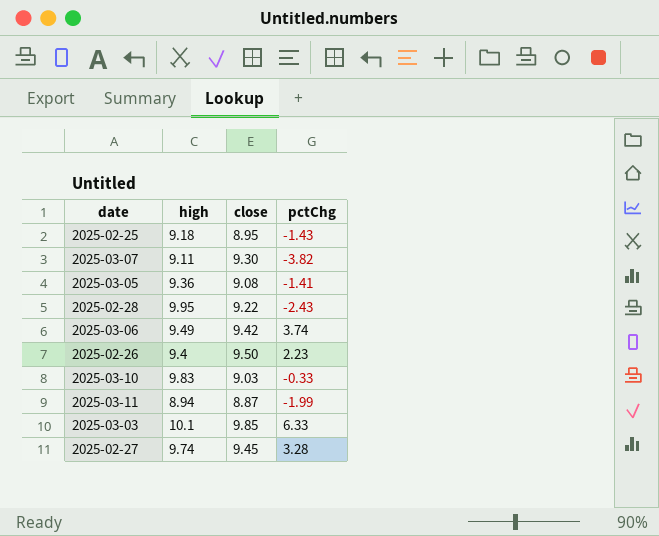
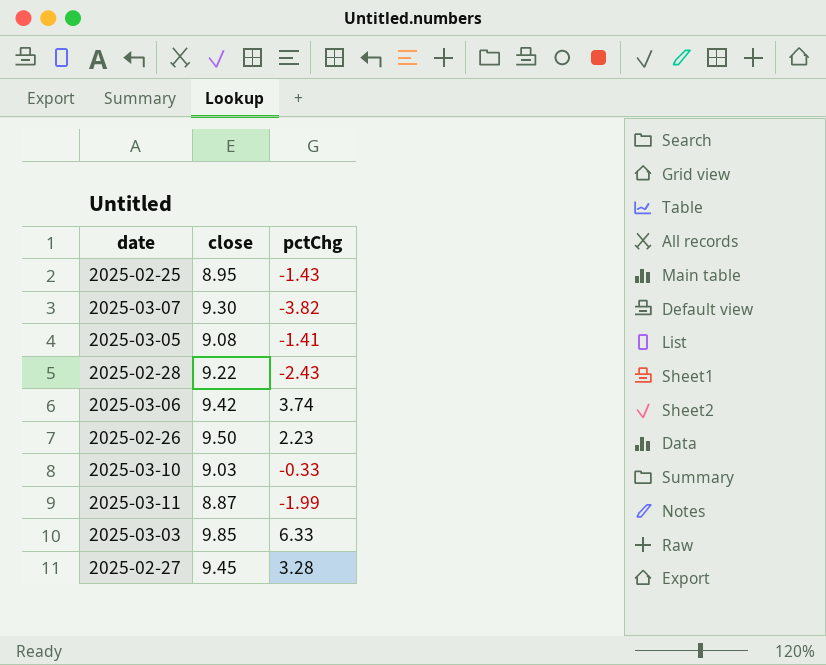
column high | position: 2 -> none

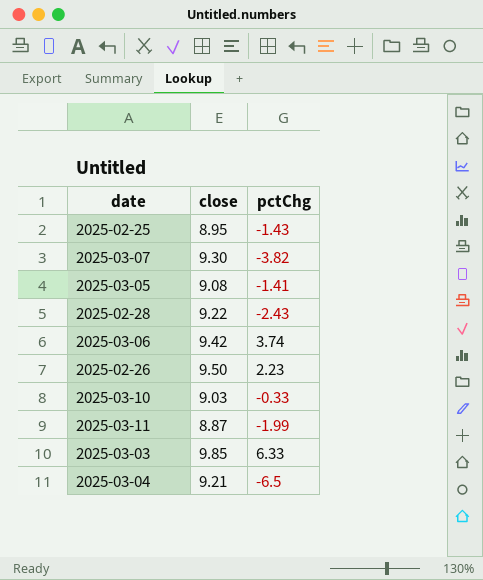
row 2025-02-27: 9.45 | 3.28 -> none
row 2025-03-04: none -> 9.21 | -6.5

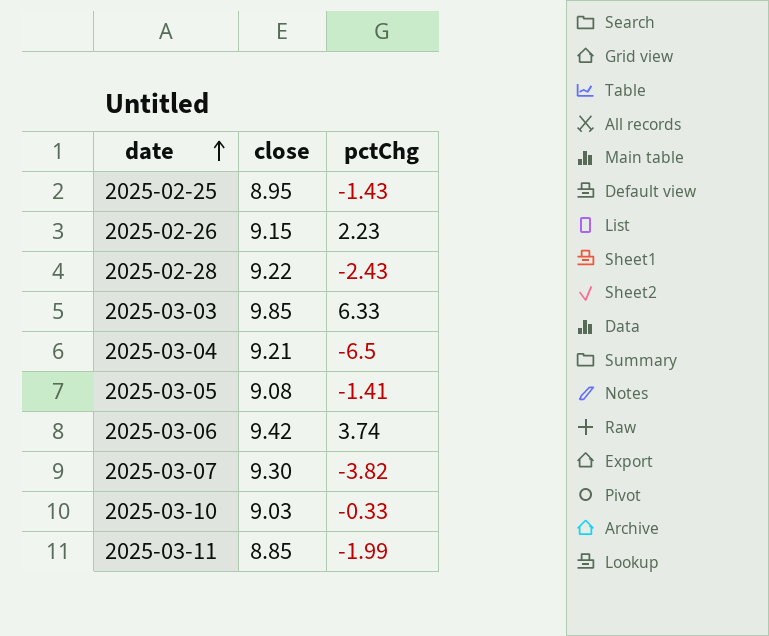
row order: none -> date ascending
2025-02-26 | close: 9.50 -> 9.15
2025-03-11 | close: 8.87 -> 8.85

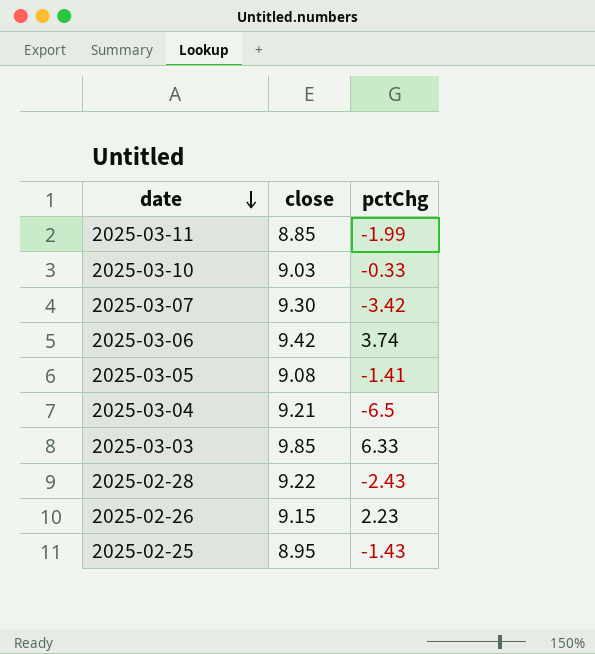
row order: date ascending -> date descending
2025-03-07 | pctChg: -3.82 -> -3.42

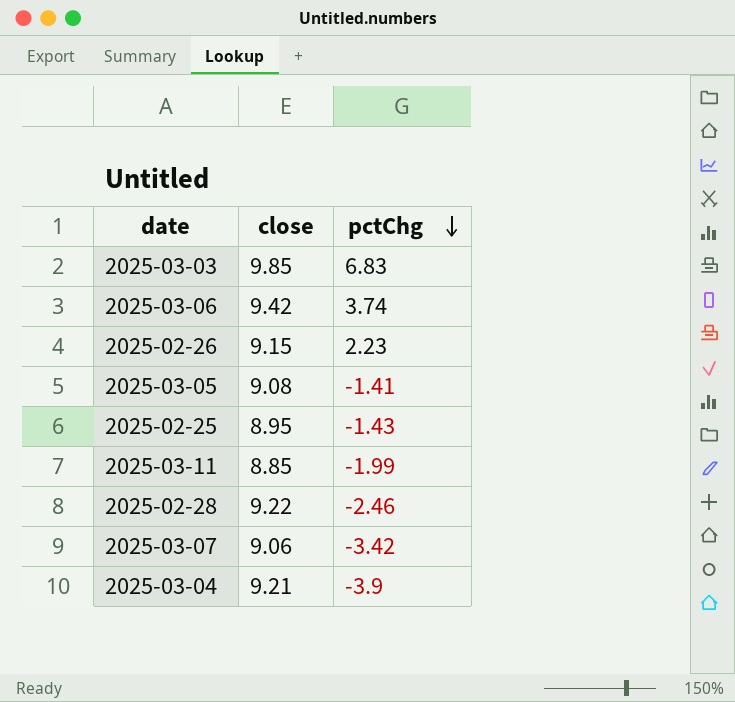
row order: date descending -> pctChg descending
row 2025-03-10: 9.03 | -0.33 -> none
2025-03-03 | pctChg: 6.33 -> 6.83
2025-02-28 | pctChg: -2.43 -> -2.46
2025-03-07 | close: 9.30 -> 9.06
2025-03-04 | pctChg: -6.5 -> -3.9

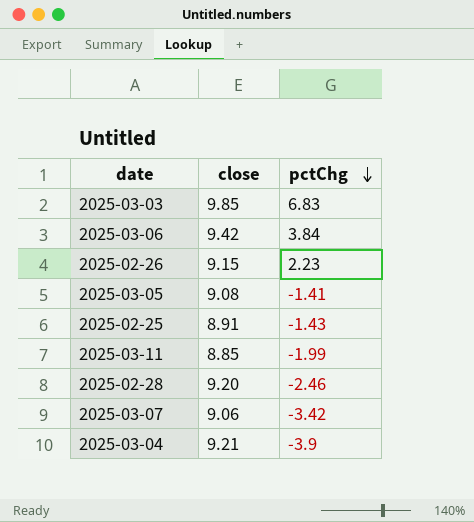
2025-03-06 | pctChg: 3.74 -> 3.84
2025-02-25 | close: 8.95 -> 8.91
2025-02-28 | close: 9.22 -> 9.20

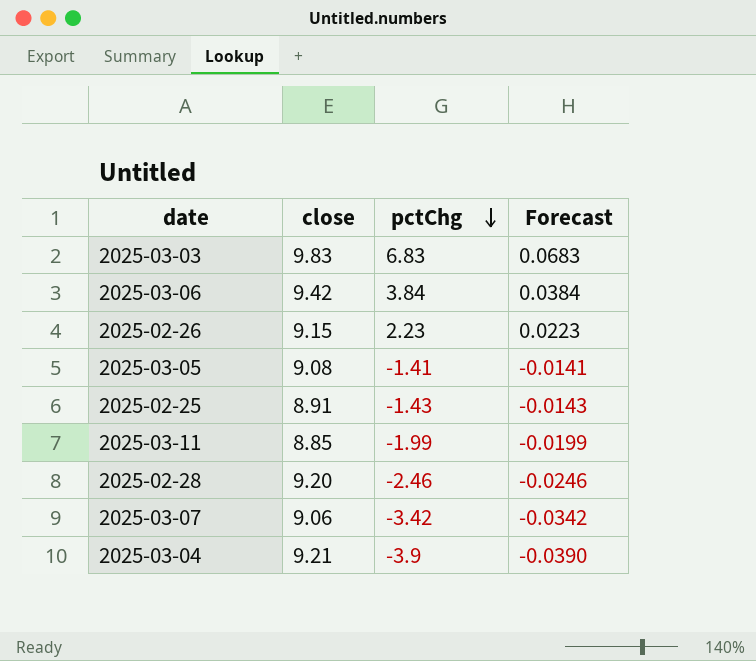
column Forecast | formula: none -> [pctChg] * 0.01
2025-03-03 | close: 9.85 -> 9.83

